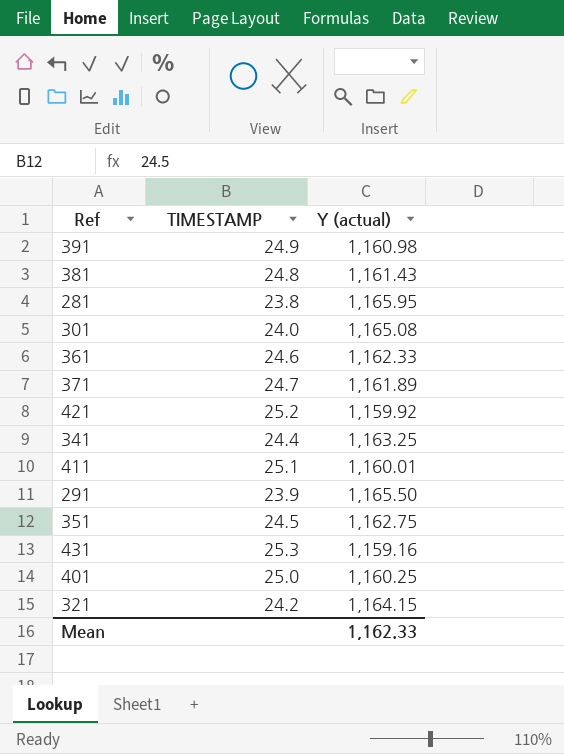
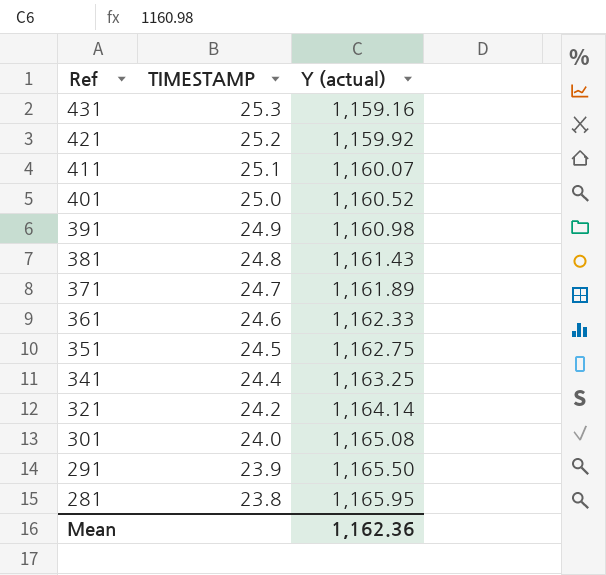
row order: none -> Ref descending
411 | Y (actual): 1,160.01 -> 1,160.07
401 | Y (actual): 1,160.25 -> 1,160.52
321 | Y (actual): 1,164.15 -> 1,164.14
Mean | Y (actual): 1,162.33 -> 1,162.36

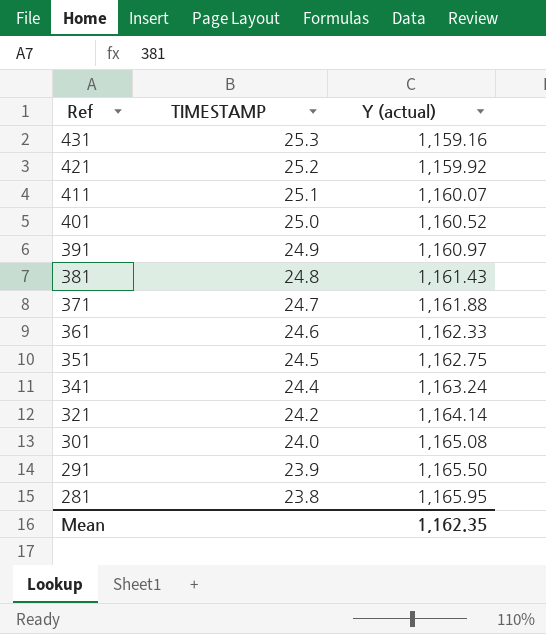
391 | Y (actual): 1,160.98 -> 1,160.97
371 | Y (actual): 1,161.89 -> 1,161.88
341 | Y (actual): 1,163.25 -> 1,163.24
Mean | Y (actual): 1,162.36 -> 1,162.35

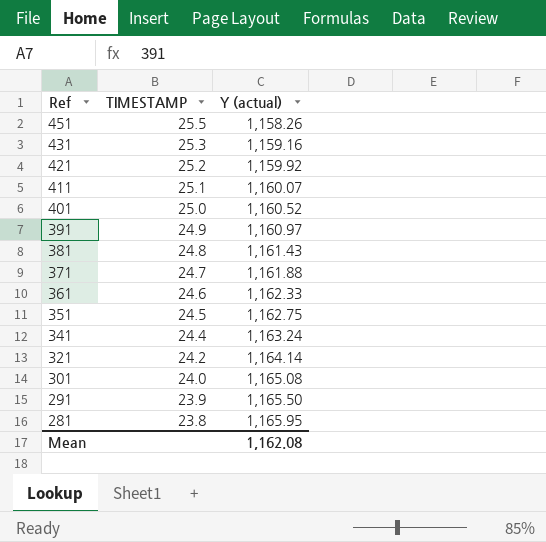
row 451: none -> 25.5 | 1,158.26
Mean | Y (actual): 1,162.35 -> 1,162.08

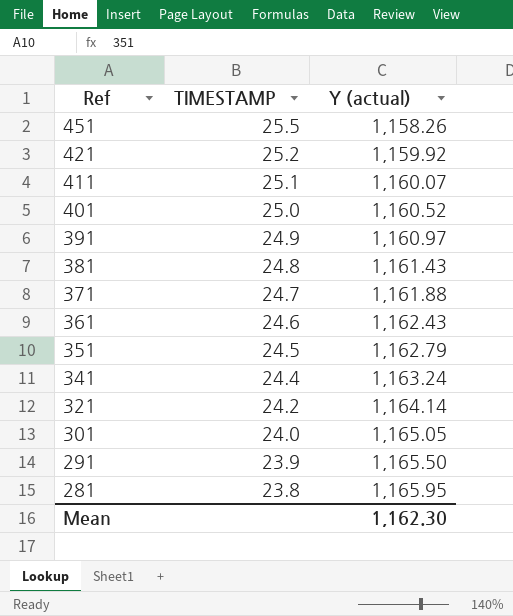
row 431: 25.3 | 1,159.16 -> none
361 | Y (actual): 1,162.33 -> 1,162.43
351 | Y (actual): 1,162.75 -> 1,162.79
301 | Y (actual): 1,165.08 -> 1,165.05
Mean | Y (actual): 1,162.08 -> 1,162.30

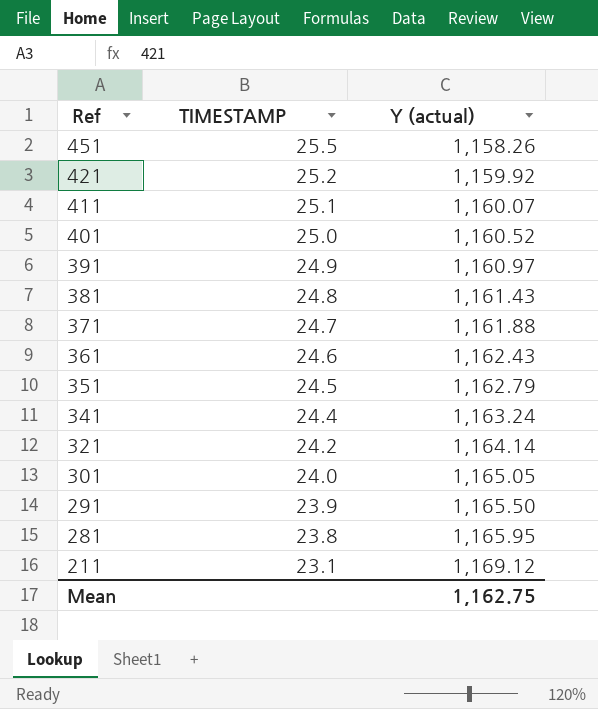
row 211: none -> 23.1 | 1,169.12
Mean | Y (actual): 1,162.30 -> 1,162.75

